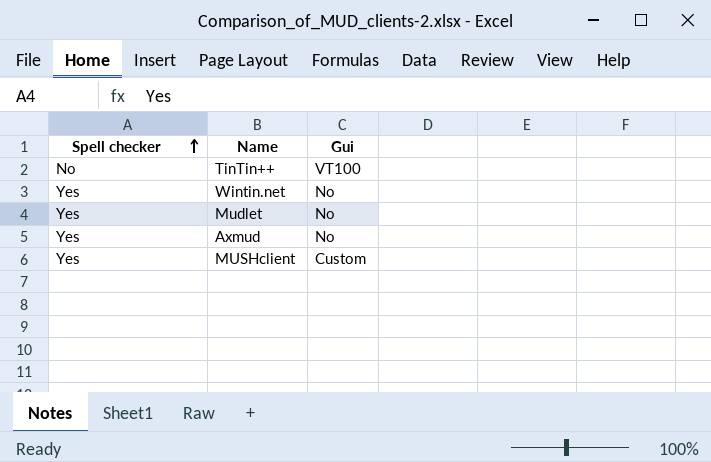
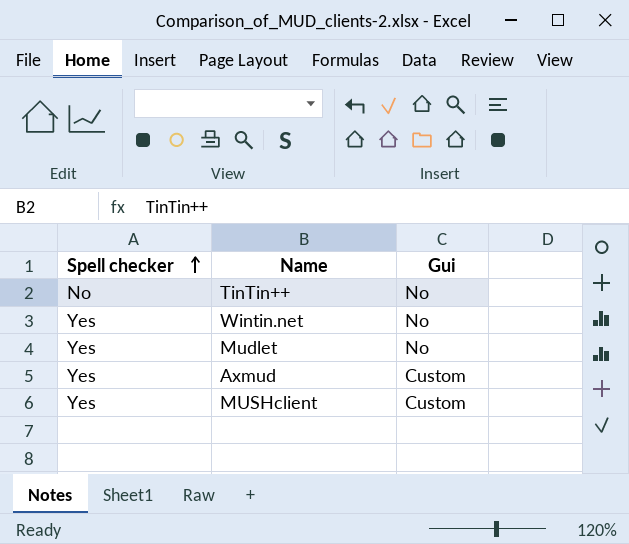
TinTin++ | Gui: VT100 -> No
Axmud | Gui: No -> Custom

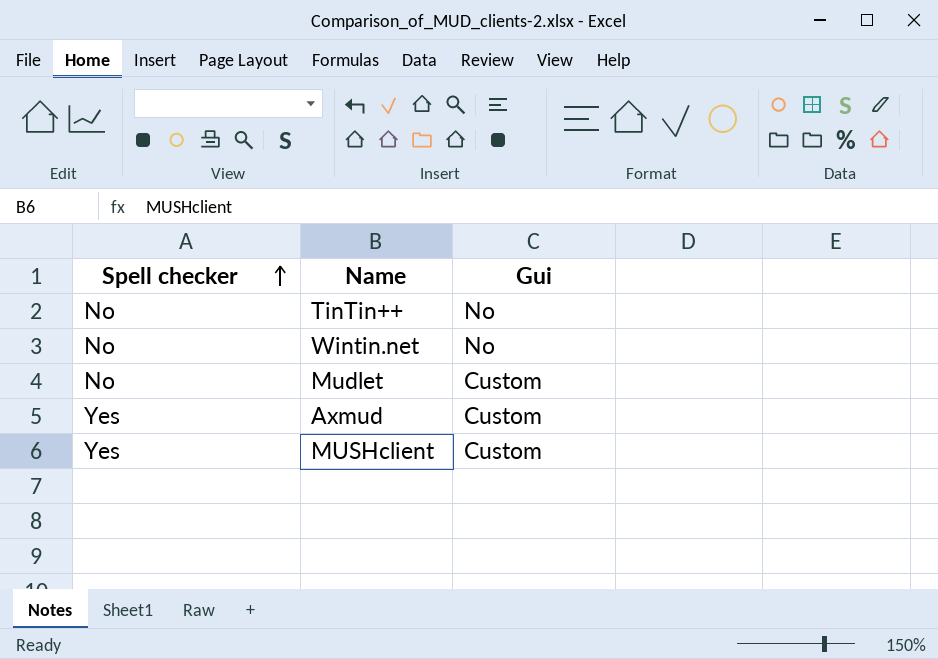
Wintin.net | Spell checker: Yes -> No
Mudlet | Spell checker: Yes -> No
Mudlet | Gui: No -> Custom

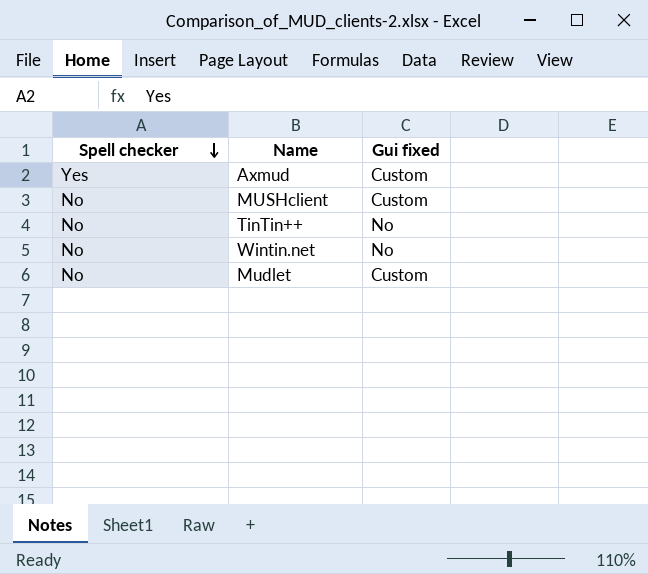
row order: Spell checker ascending -> Spell checker descending
column name: Gui -> Gui fixed
MUSHclient | Spell checker: Yes -> No

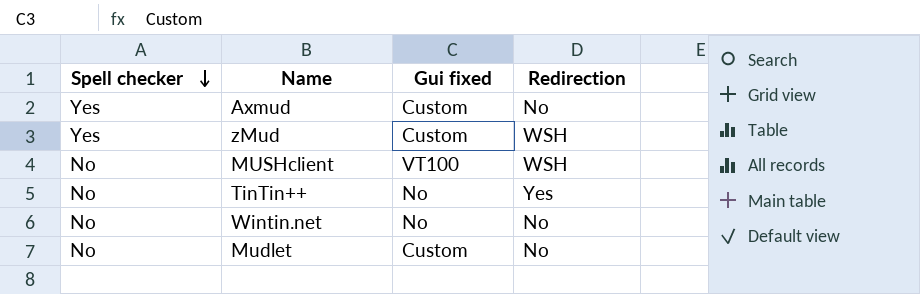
column Redirection | position: none -> 4
row zMud: none -> Yes | Custom | WSH
MUSHclient | Gui fixed: Custom -> VT100

